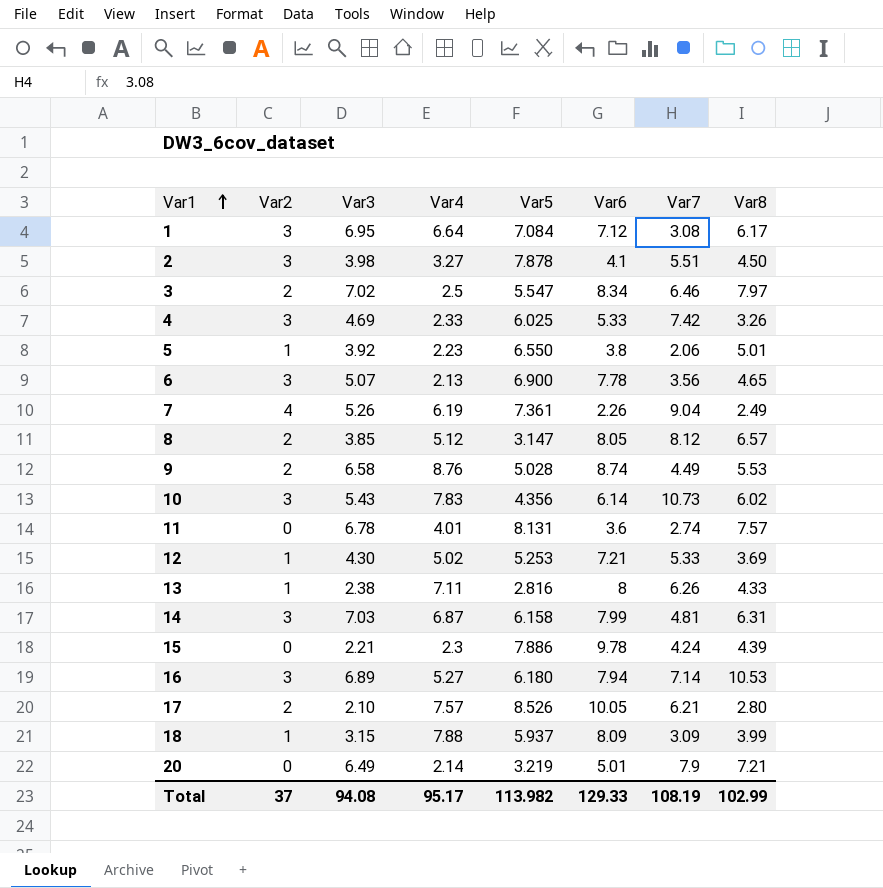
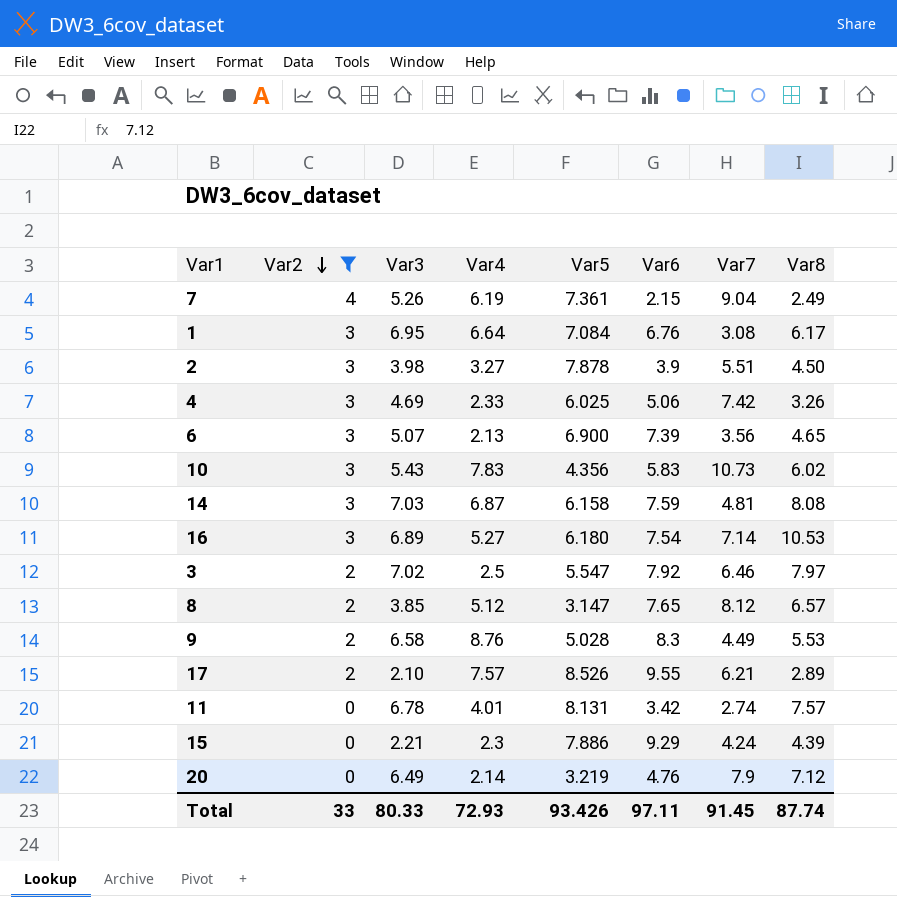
filter: none -> Var2 != 1
row order: Var1 ascending -> Var2 descending
7 | Var6: 2.26 -> 2.15
1 | Var6: 7.12 -> 6.76
2 | Var6: 4.1 -> 3.9
4 | Var6: 5.33 -> 5.06
6 | Var6: 7.78 -> 7.39
10 | Var6: 6.14 -> 5.83
14 | Var6: 7.99 -> 7.59
14 | Var8: 6.31 -> 8.08
16 | Var6: 7.94 -> 7.54
3 | Var6: 8.34 -> 7.92
8 | Var6: 8.05 -> 7.65
9 | Var6: 8.74 -> 8.3
17 | Var6: 10.05 -> 9.55
17 | Var8: 2.80 -> 2.89
11 | Var6: 3.6 -> 3.42
15 | Var6: 9.78 -> 9.29
20 | Var6: 5.01 -> 4.76
20 | Var8: 7.21 -> 7.12
Total | Var2: 37 -> 33
Total | Var3: 94.08 -> 80.33
Total | Var4: 95.17 -> 72.93
Total | Var5: 113.982 -> 93.426
Total | Var6: 129.33 -> 97.11
Total | Var7: 108.19 -> 91.45
Total | Var8: 102.99 -> 87.74

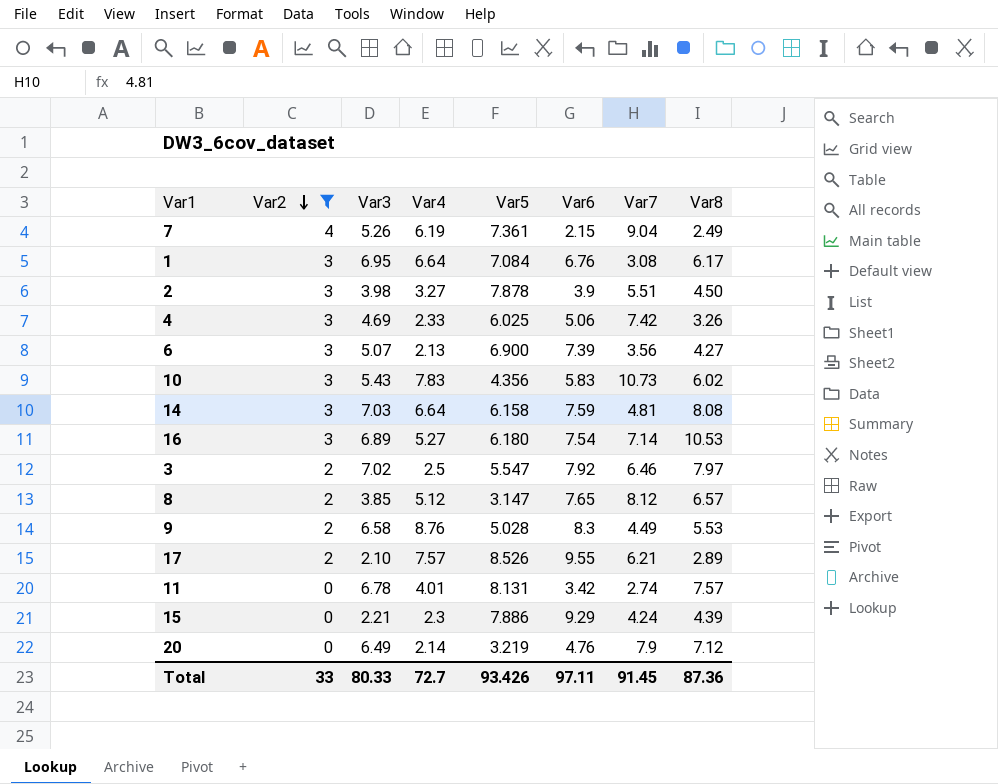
6 | Var8: 4.65 -> 4.27
14 | Var4: 6.87 -> 6.64
Total | Var4: 72.93 -> 72.7
Total | Var8: 87.74 -> 87.36

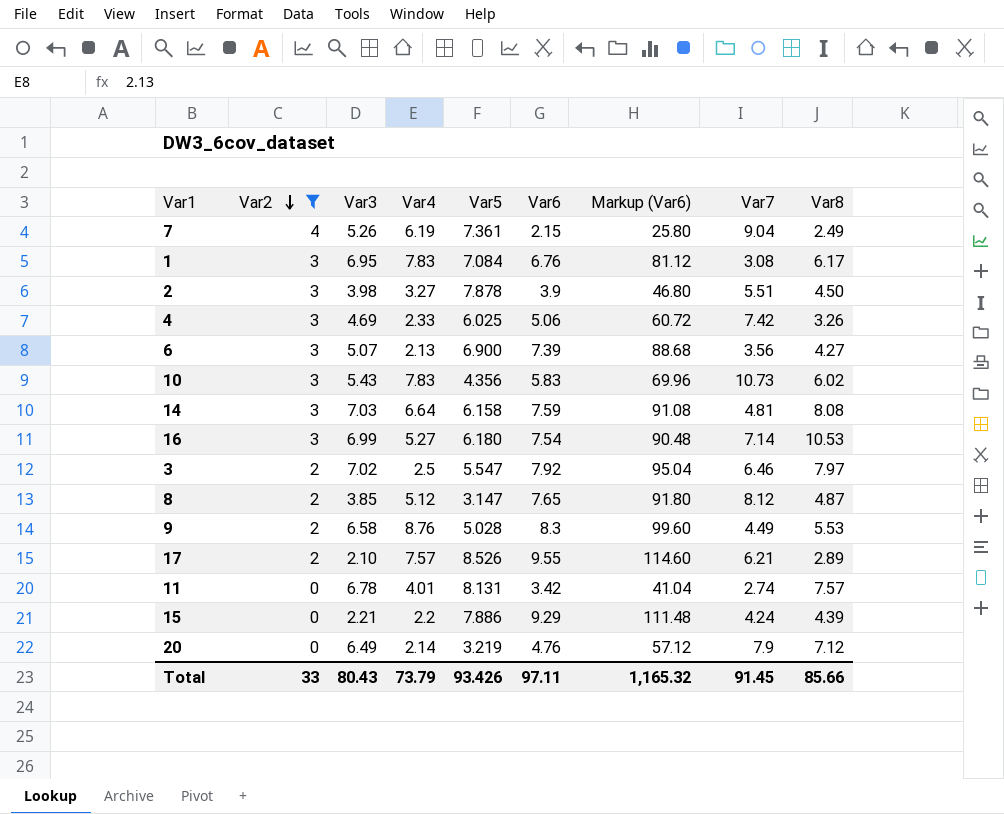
column Markup (Var6) | formula: none -> [Var6] * 12
1 | Var4: 6.64 -> 7.83
16 | Var3: 6.89 -> 6.99
8 | Var8: 6.57 -> 4.87
15 | Var4: 2.3 -> 2.2
Total | Var3: 80.33 -> 80.43
Total | Var4: 72.7 -> 73.79
Total | Var8: 87.36 -> 85.66

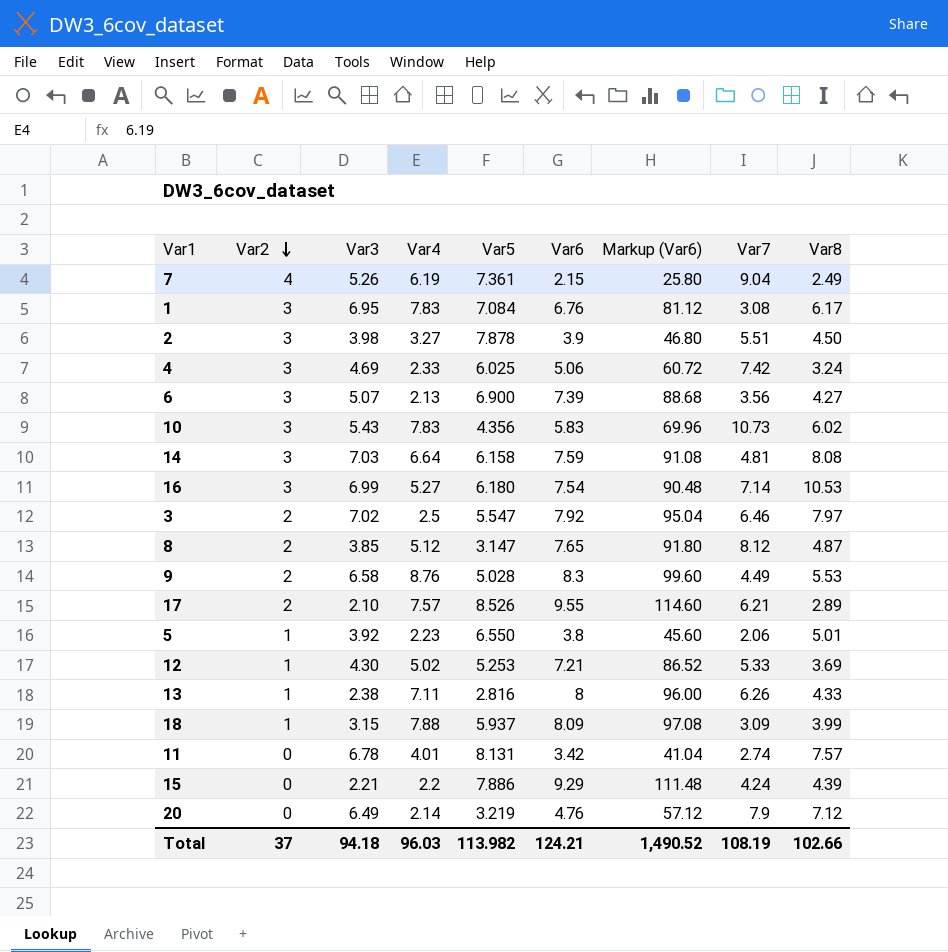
filter: Var2 != 1 -> none
4 | Var8: 3.26 -> 3.24
Total | Var2: 33 -> 37
Total | Var3: 80.43 -> 94.18
Total | Var4: 73.79 -> 96.03
Total | Var5: 93.426 -> 113.982
Total | Var6: 97.11 -> 124.21
Total | Markup (Var6): 1,165.32 -> 1,490.52
Total | Var7: 91.45 -> 108.19
Total | Var8: 85.66 -> 102.66

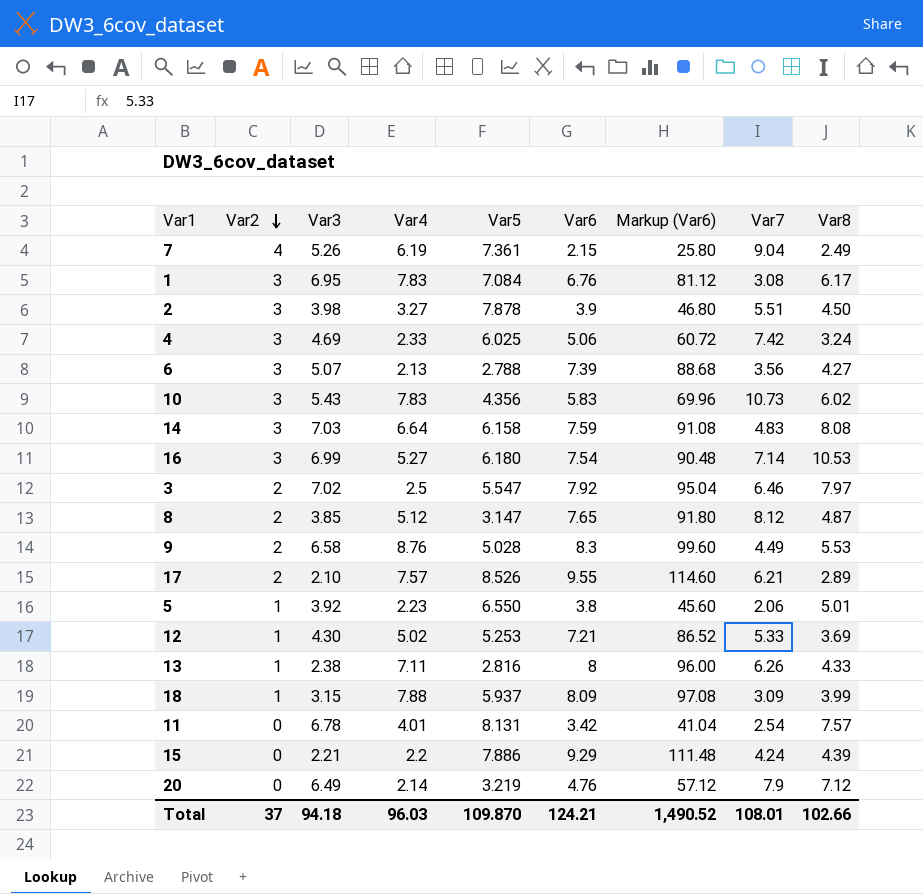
6 | Var5: 6.900 -> 2.788
14 | Var7: 4.81 -> 4.83
11 | Var7: 2.74 -> 2.54
Total | Var5: 113.982 -> 109.870
Total | Var7: 108.19 -> 108.01

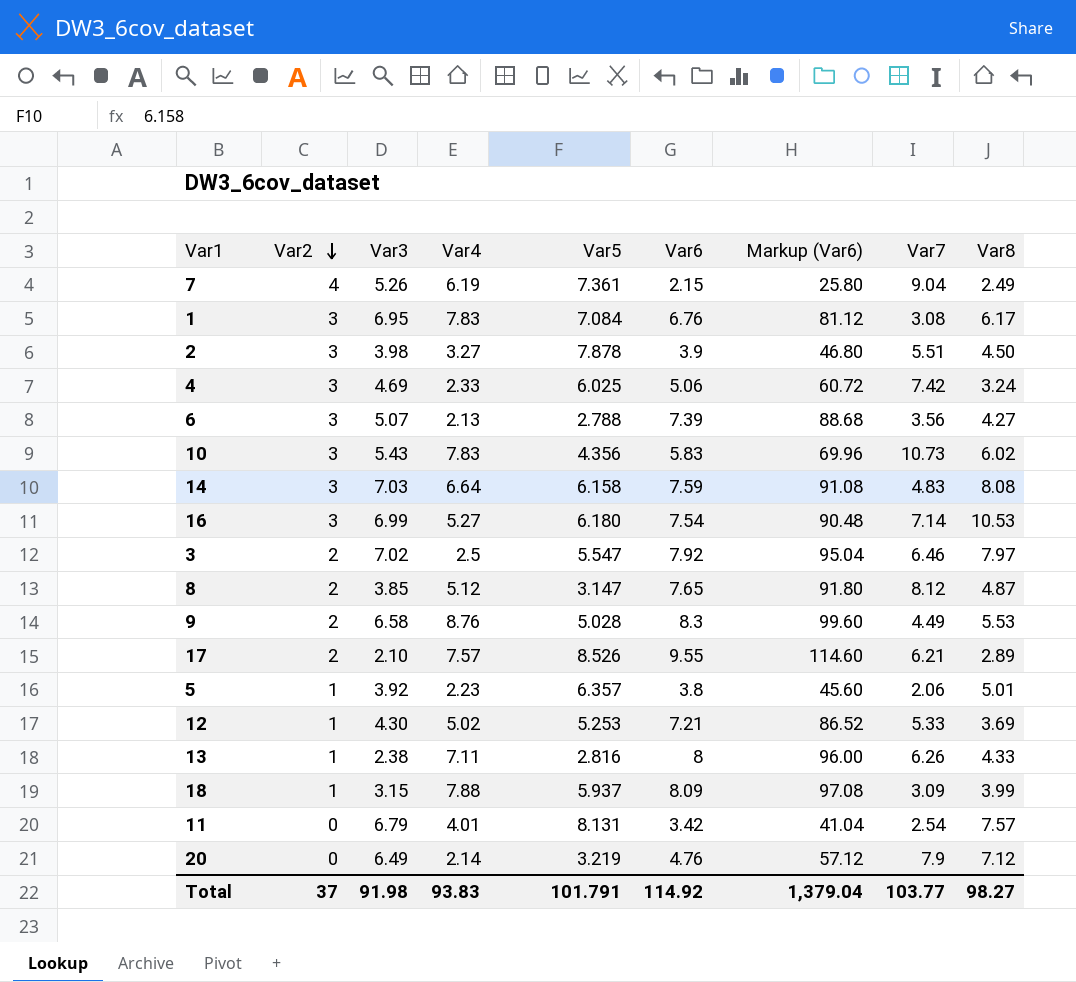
row 15: 0 | 2.21 | 2.2 | 7.886 | 9.29 | 111.48 | 4.24 | 4.39 -> none
5 | Var5: 6.550 -> 6.357
11 | Var3: 6.78 -> 6.79
Total | Var3: 94.18 -> 91.98
Total | Var4: 96.03 -> 93.83
Total | Var5: 109.870 -> 101.791
Total | Var6: 124.21 -> 114.92
Total | Markup (Var6): 1,490.52 -> 1,379.04
Total | Var7: 108.01 -> 103.77
Total | Var8: 102.66 -> 98.27

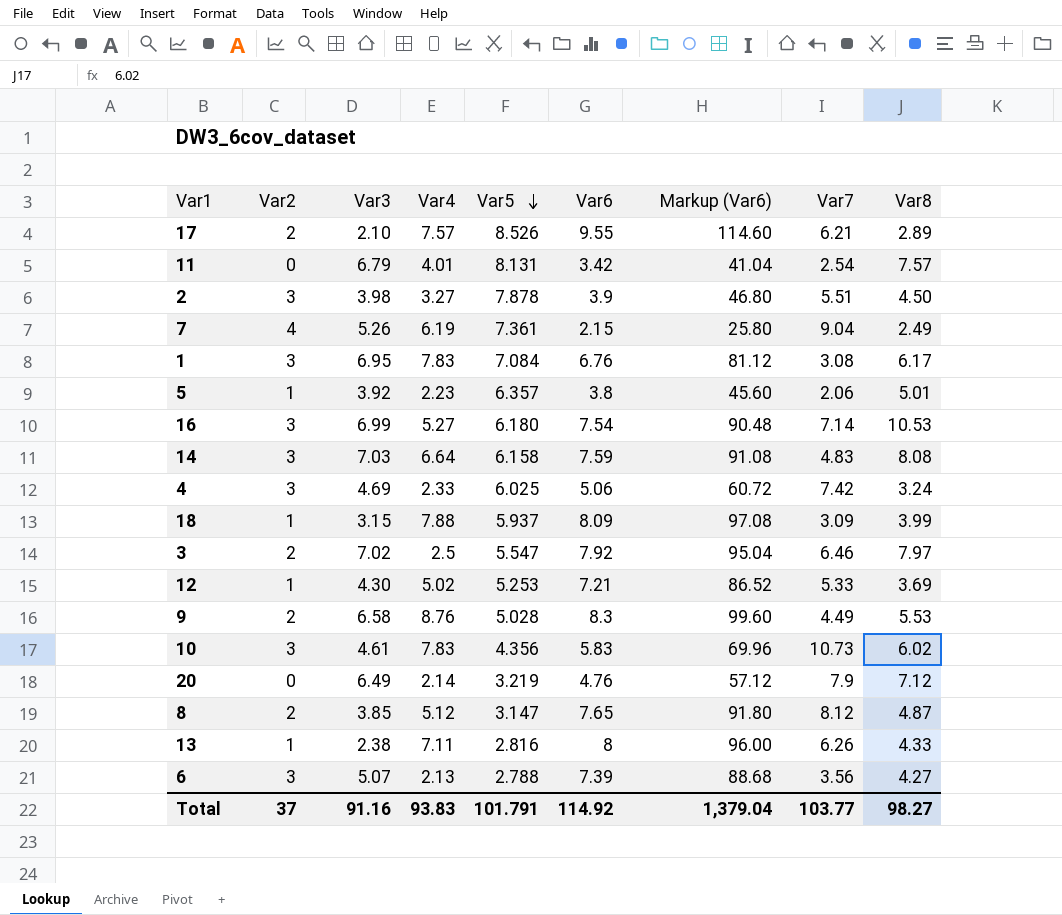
row order: Var2 descending -> Var5 descending
10 | Var3: 5.43 -> 4.61
Total | Var3: 91.98 -> 91.16

